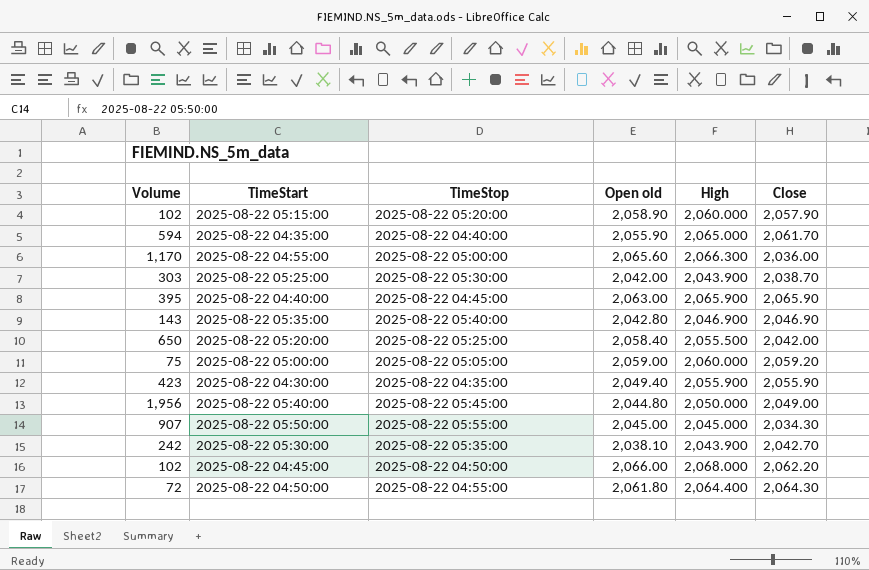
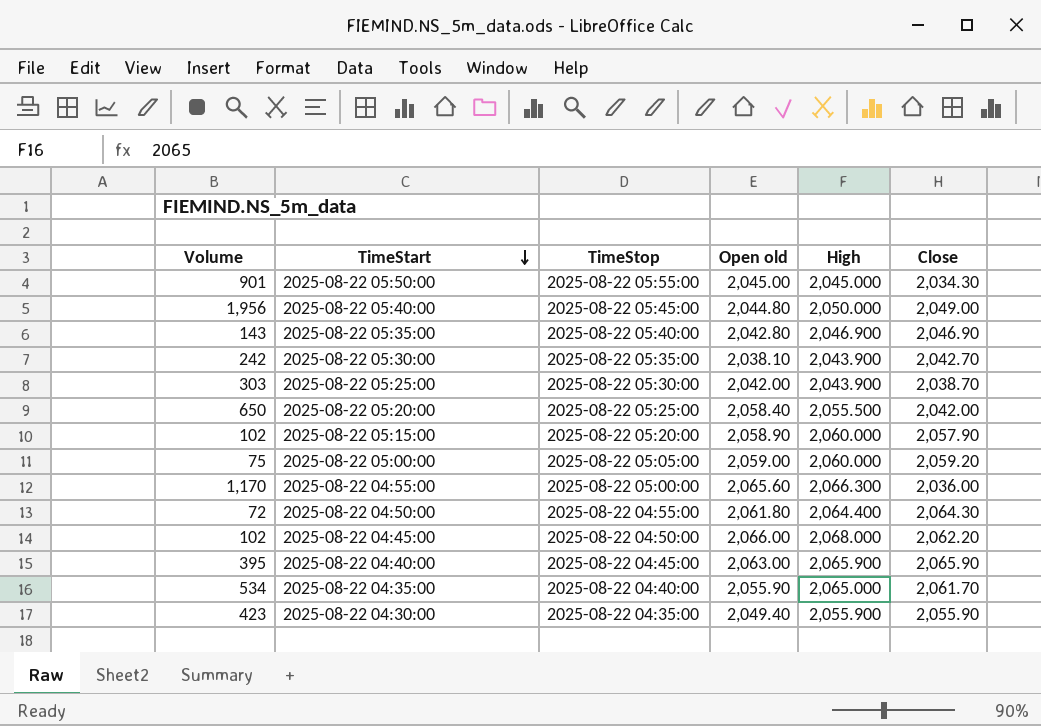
row order: none -> TimeStart descending
2025-08-22 05:50:00 | Volume: 907 -> 901
2025-08-22 04:35:00 | Volume: 594 -> 534

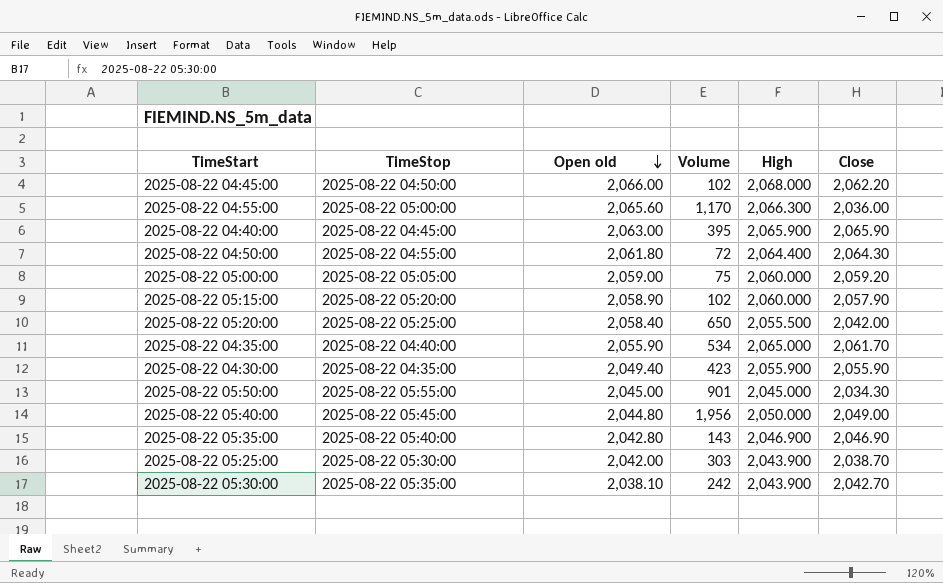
row order: TimeStart descending -> Open old descending
column Volume | position: 1 -> 4

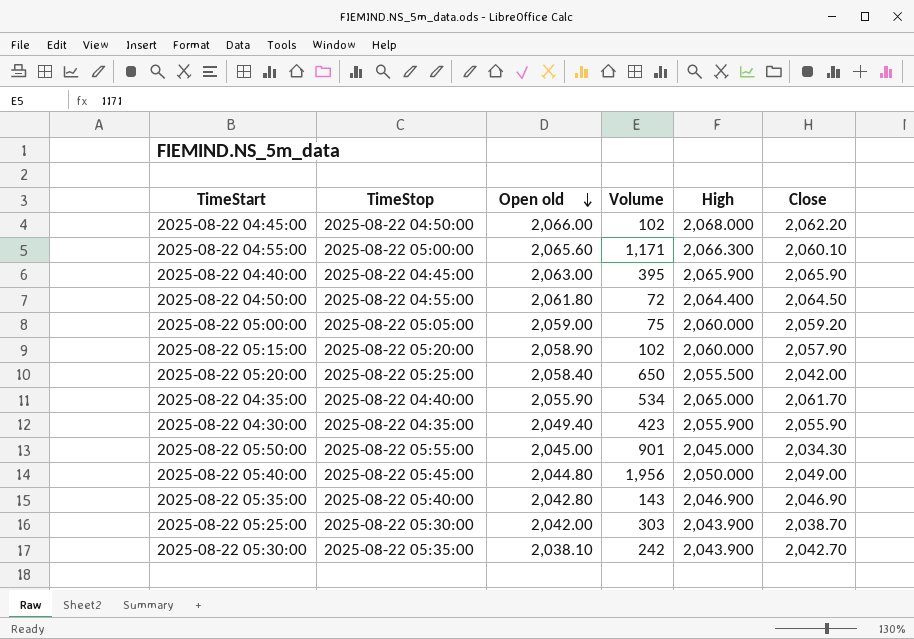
2025-08-22 04:55:00 | Volume: 1,170 -> 1,171
2025-08-22 04:55:00 | Close: 2,036.00 -> 2,060.10
2025-08-22 04:50:00 | Close: 2,064.30 -> 2,064.50

